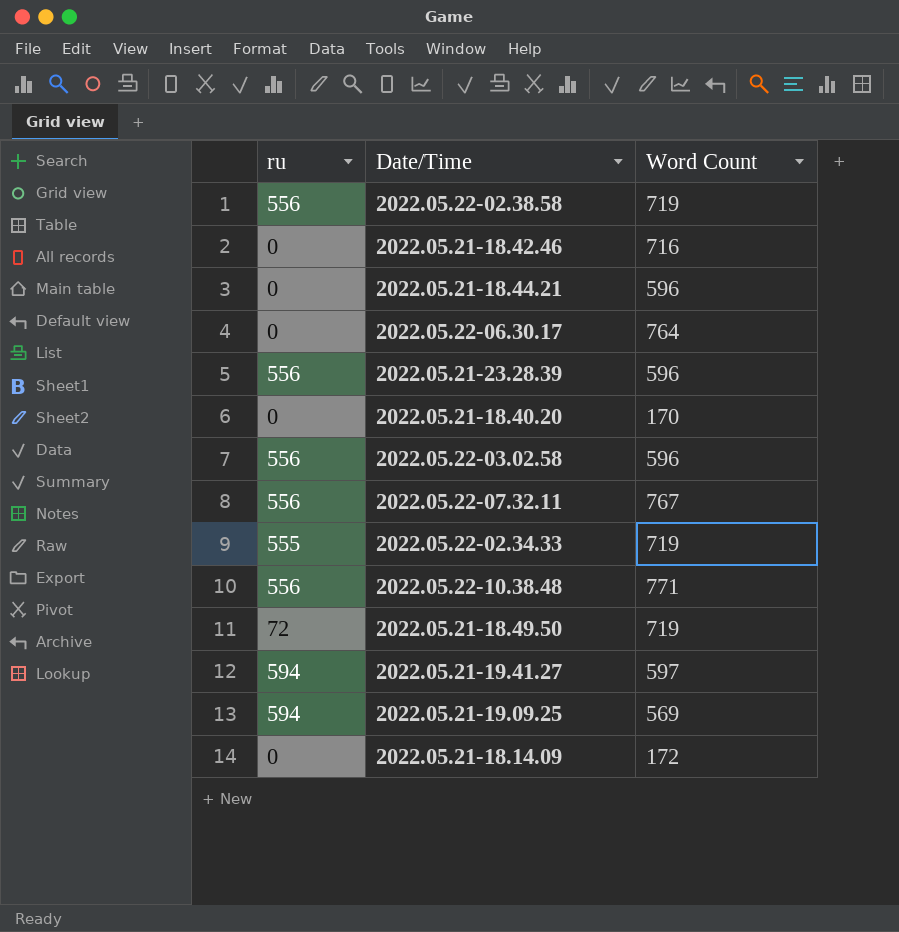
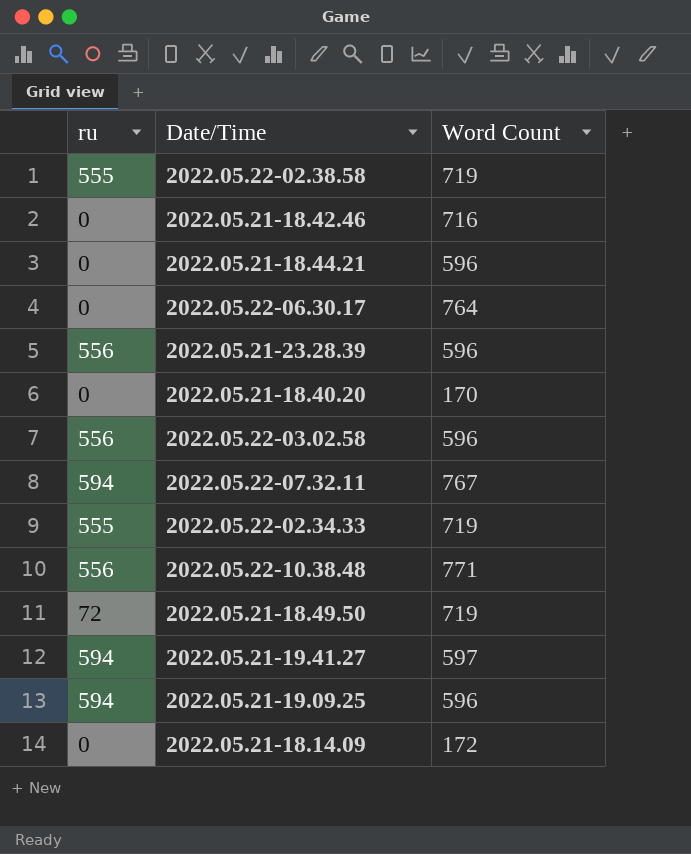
2022.05.22-02.38.58 | ru: 556 -> 555
2022.05.22-07.32.11 | ru: 556 -> 594
2022.05.21-19.09.25 | Word Count: 569 -> 596

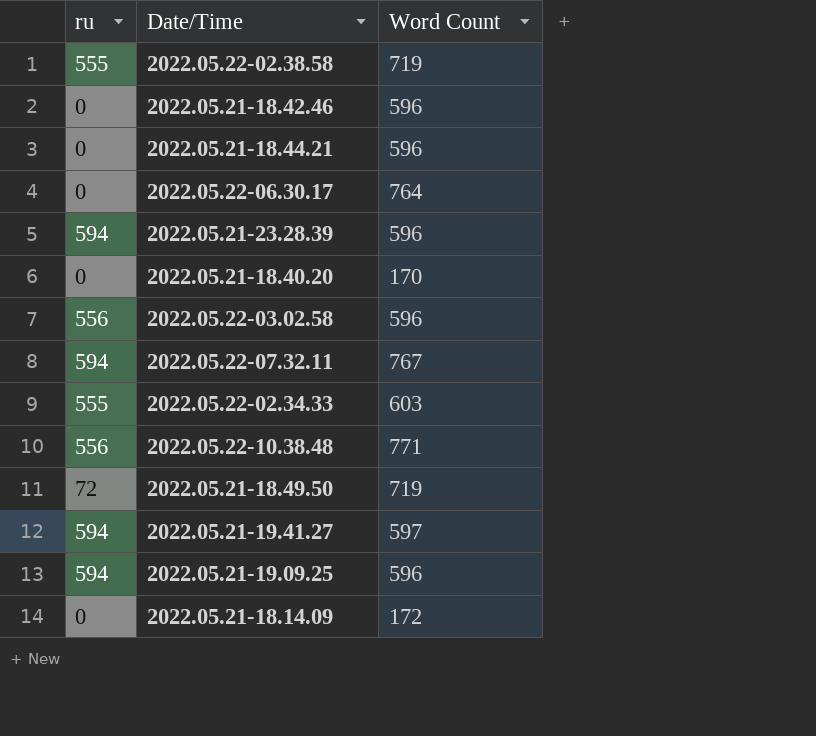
2022.05.21-18.42.46 | Word Count: 716 -> 596
2022.05.21-23.28.39 | ru: 556 -> 594
2022.05.22-02.34.33 | Word Count: 719 -> 603

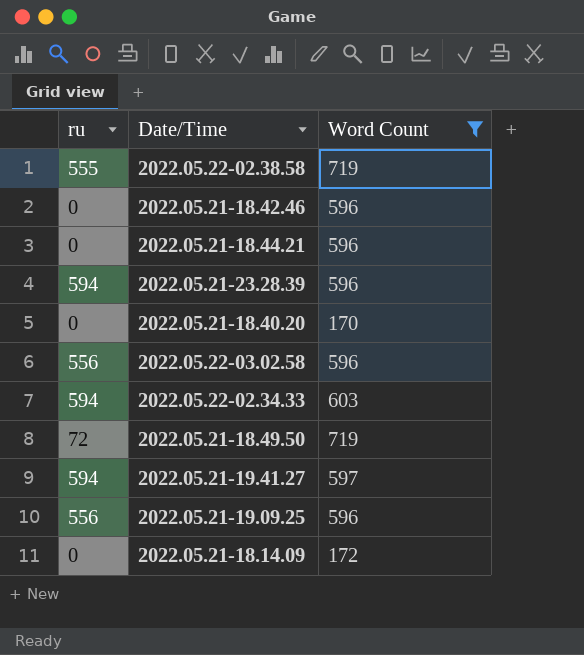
filter: none -> Word Count <= 719
2022.05.22-02.34.33 | ru: 555 -> 594
2022.05.21-19.09.25 | ru: 594 -> 556

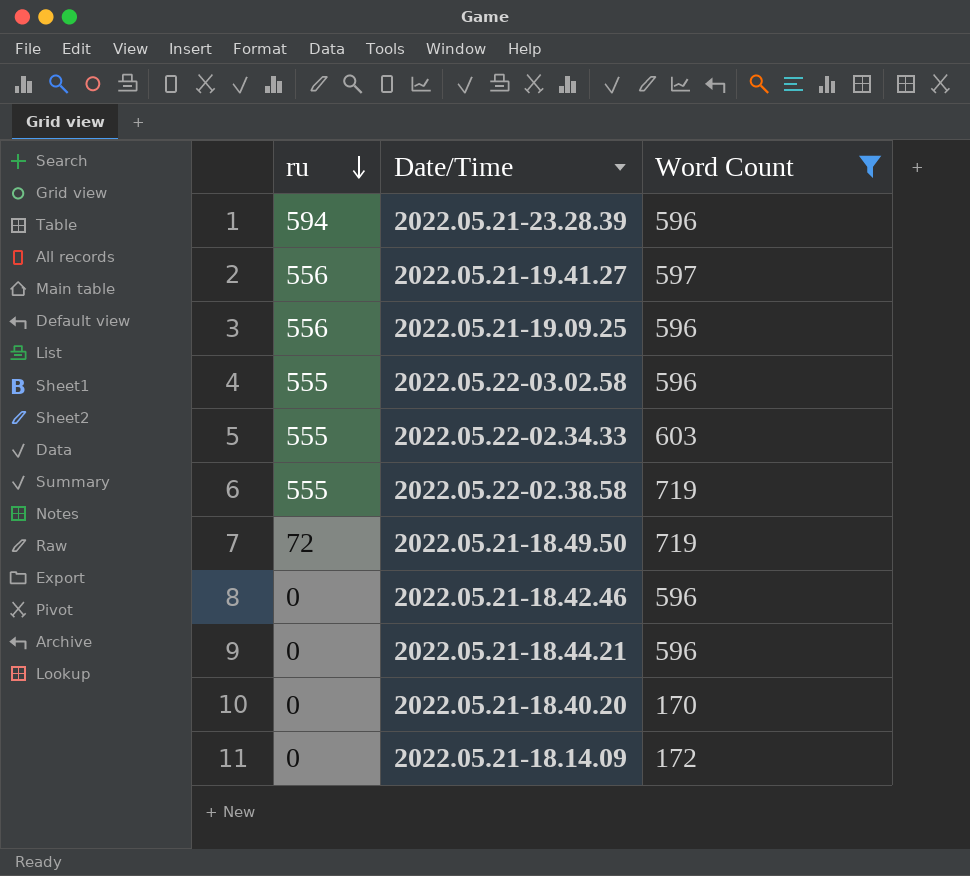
row order: none -> ru descending
2022.05.21-19.41.27 | ru: 594 -> 556
2022.05.22-03.02.58 | ru: 556 -> 555
2022.05.22-02.34.33 | ru: 594 -> 555

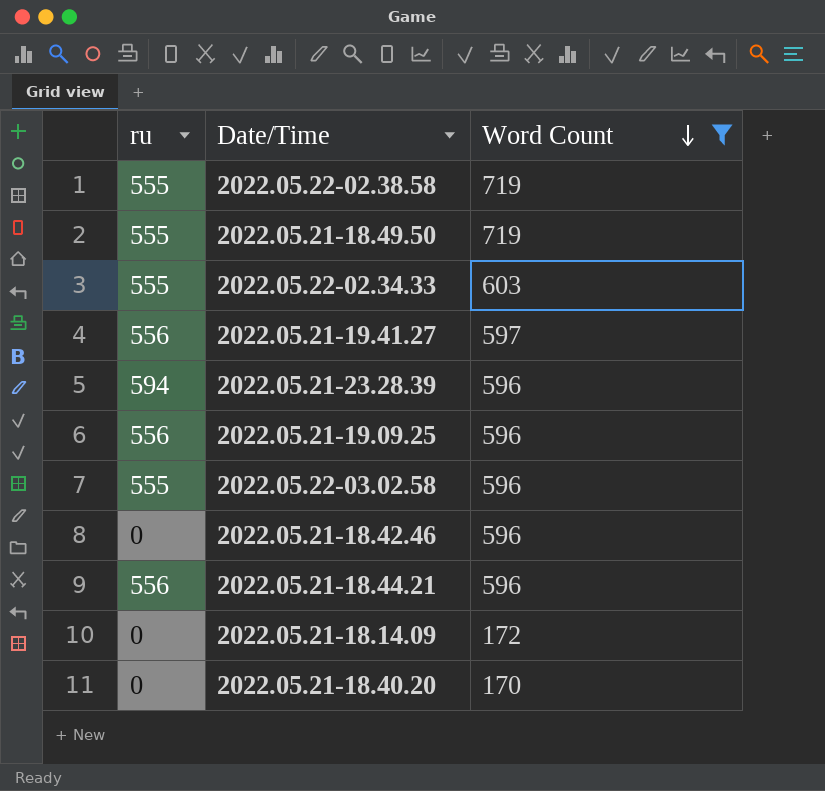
row order: ru descending -> Word Count descending
2022.05.21-18.49.50 | ru: 72 -> 555
2022.05.21-18.44.21 | ru: 0 -> 556

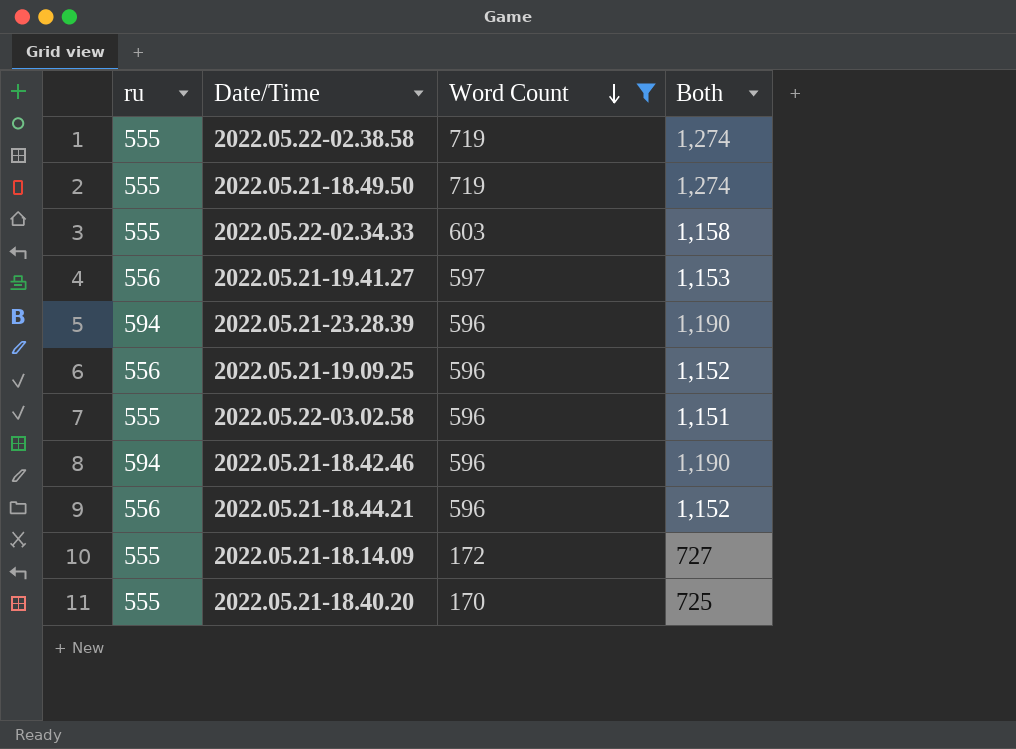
column Both | formula: none -> [ru] + [Word Count]
2022.05.21-18.42.46 | ru: 0 -> 594
2022.05.21-18.14.09 | ru: 0 -> 555
2022.05.21-18.40.20 | ru: 0 -> 555

